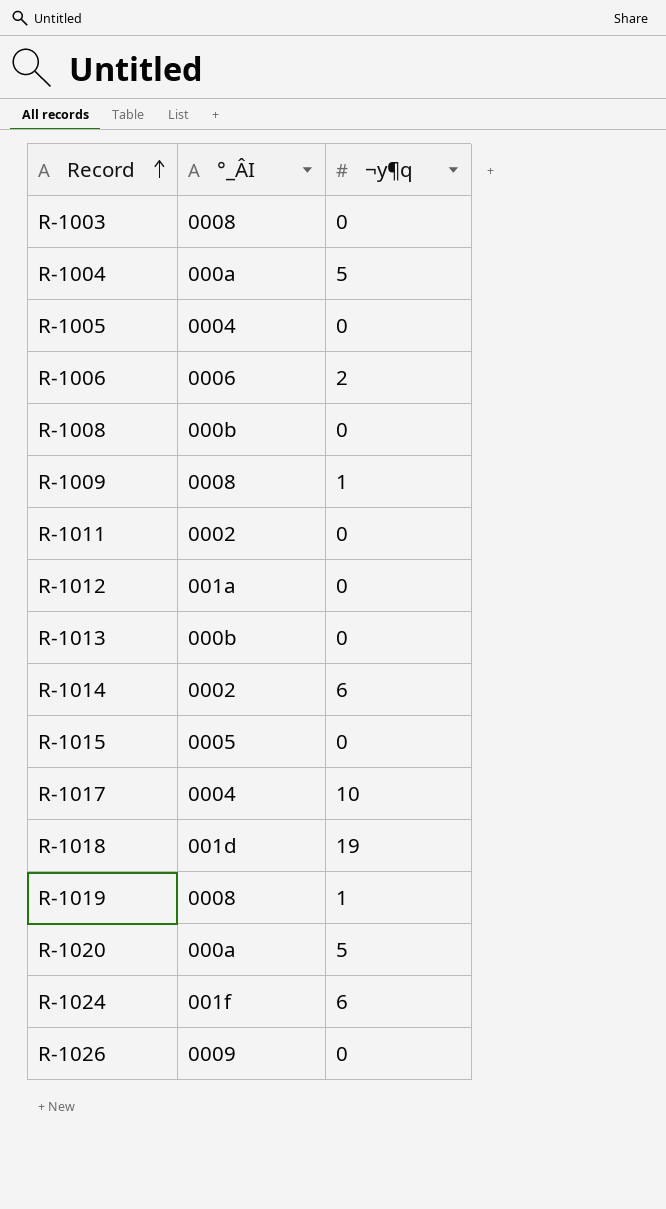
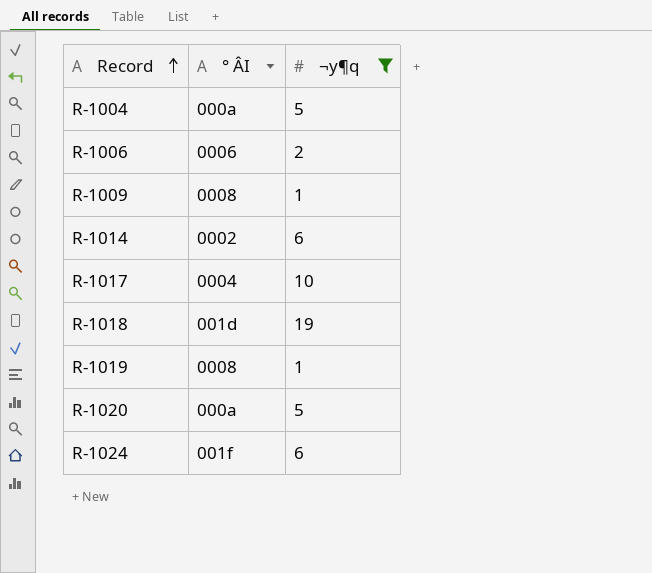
filter: none -> ¬y¶q != 0
column name: °_ÂI -> ° ÂI

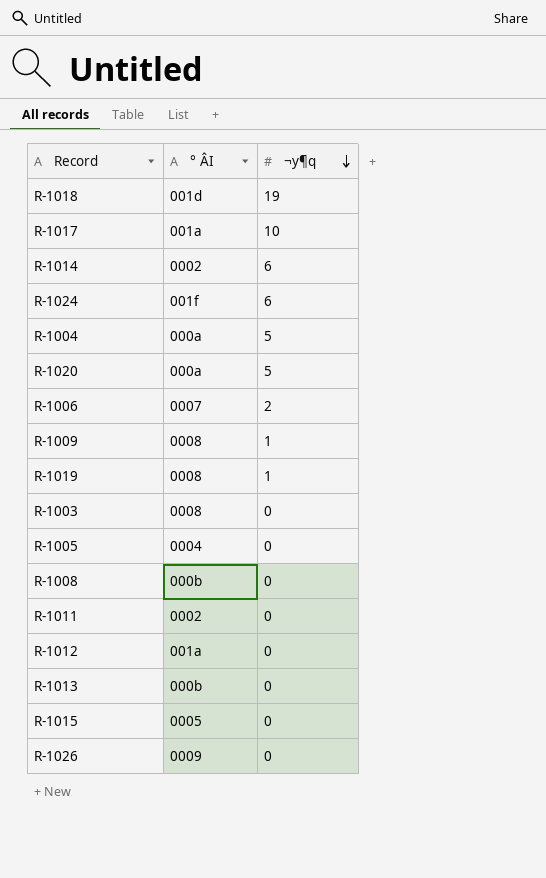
filter: ¬y¶q != 0 -> none
row order: Record ascending -> ¬y¶q descending
R-1017 | ° ÂI: 0004 -> 001a
R-1006 | ° ÂI: 0006 -> 0007

